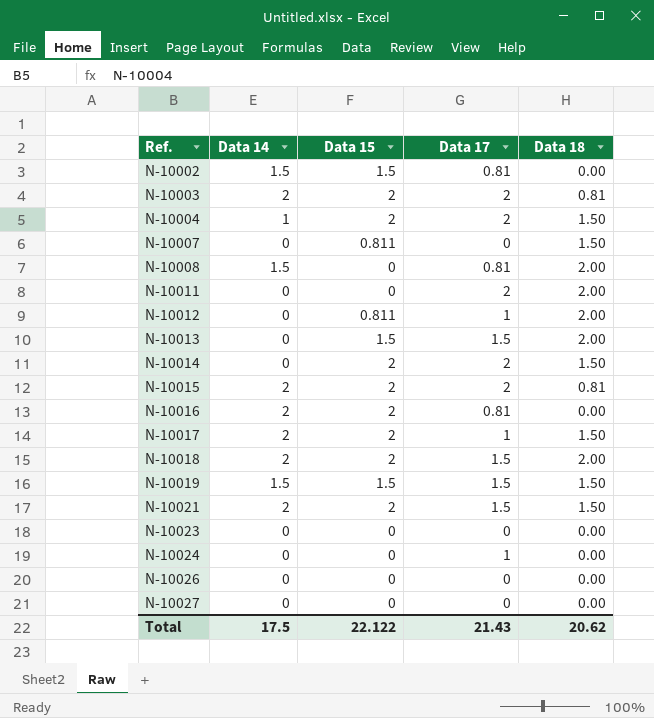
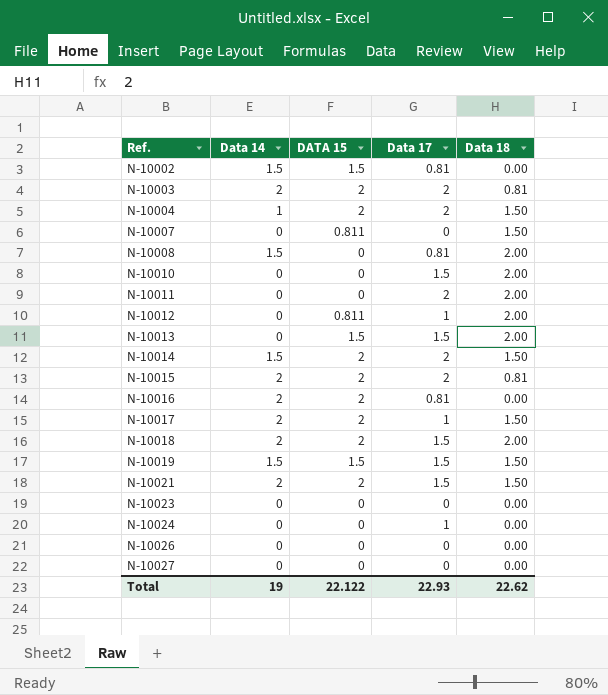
column name: Data 15 -> DATA 15
row N-10010: none -> 0 | 0 | 1.5 | 2.00
N-10014 | Data 14: 0 -> 1.5
Total | Data 14: 17.5 -> 19
Total | Data 17: 21.43 -> 22.93
Total | Data 18: 20.62 -> 22.62

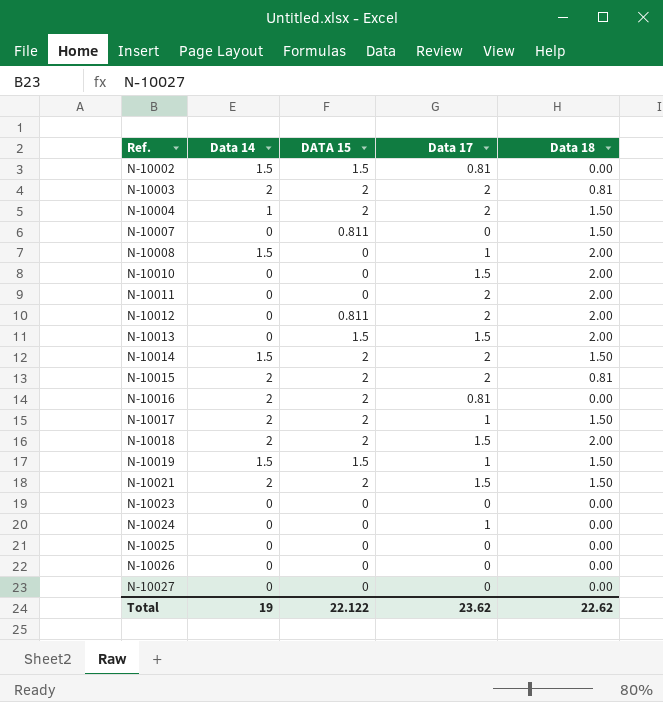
N-10008 | Data 17: 0.81 -> 1
N-10012 | Data 17: 1 -> 2
N-10019 | Data 17: 1.5 -> 1
row N-10025: none -> 0 | 0 | 0 | 0.00
Total | Data 17: 22.93 -> 23.62

